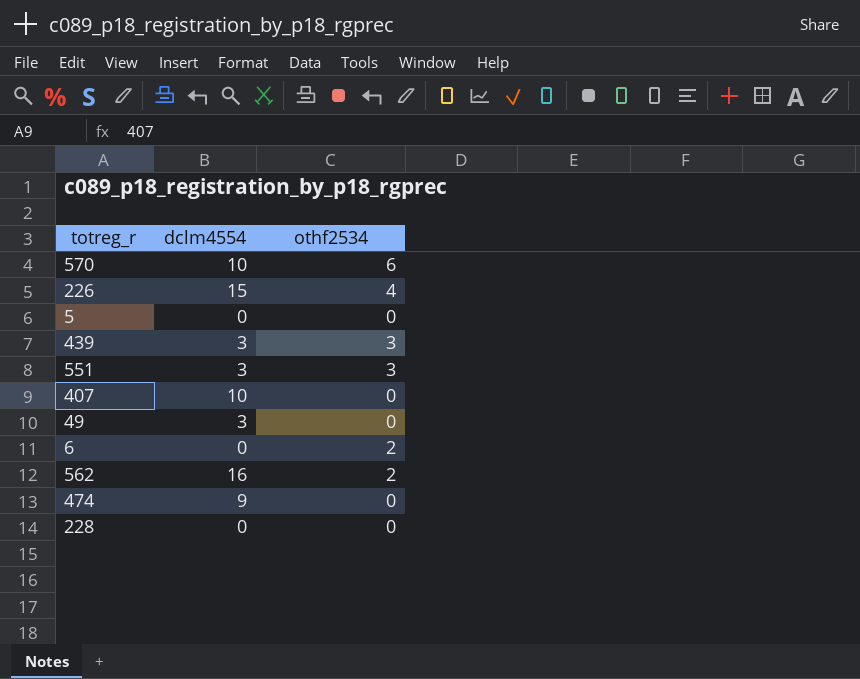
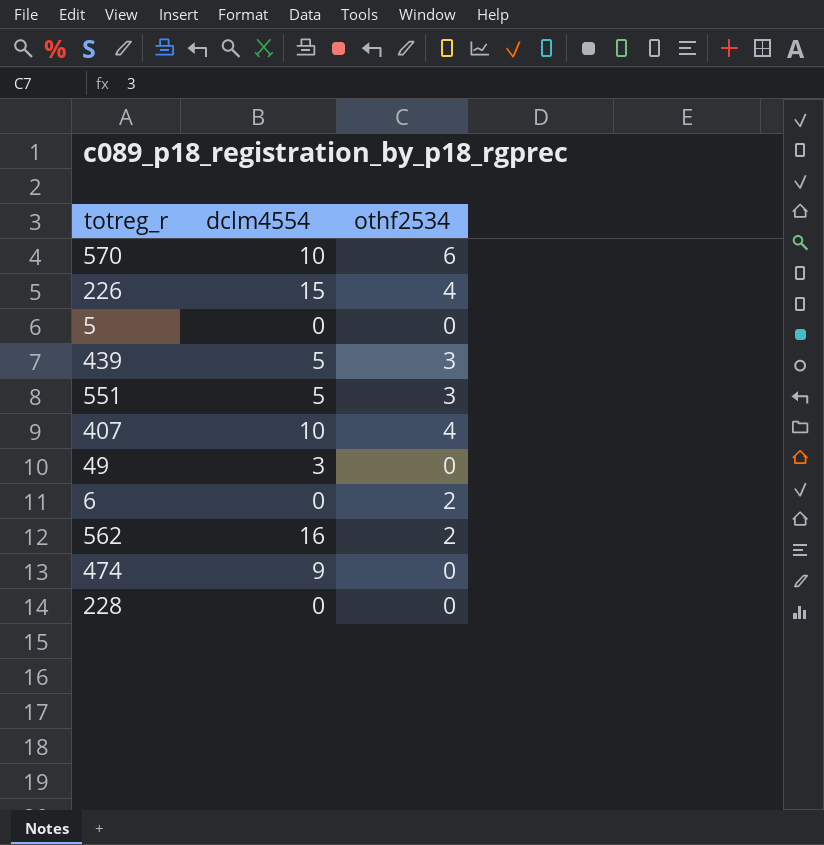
439 | dclm4554: 3 -> 5
551 | dclm4554: 3 -> 5
407 | othf2534: 0 -> 4

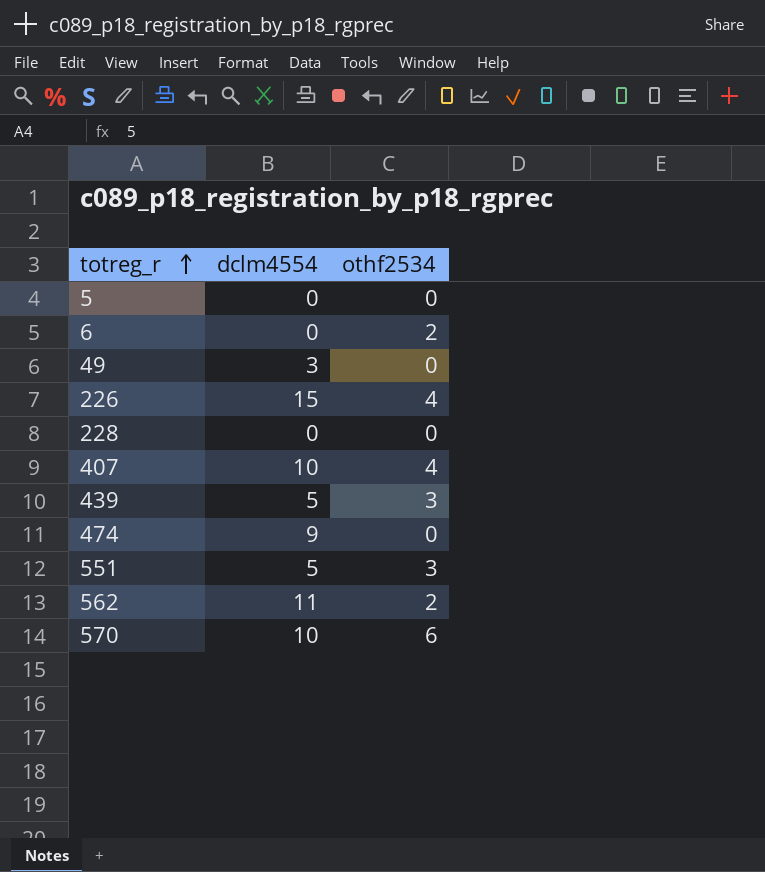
row order: none -> totreg_r ascending
562 | dclm4554: 16 -> 11

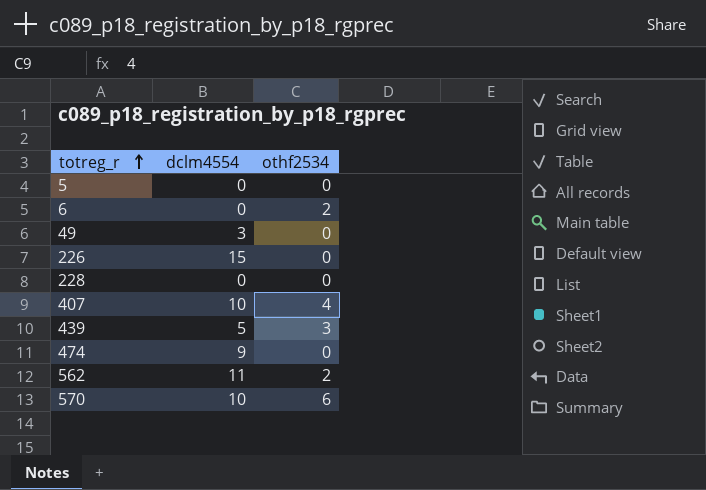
row 551: 5 | 3 -> none
226 | othf2534: 4 -> 0

